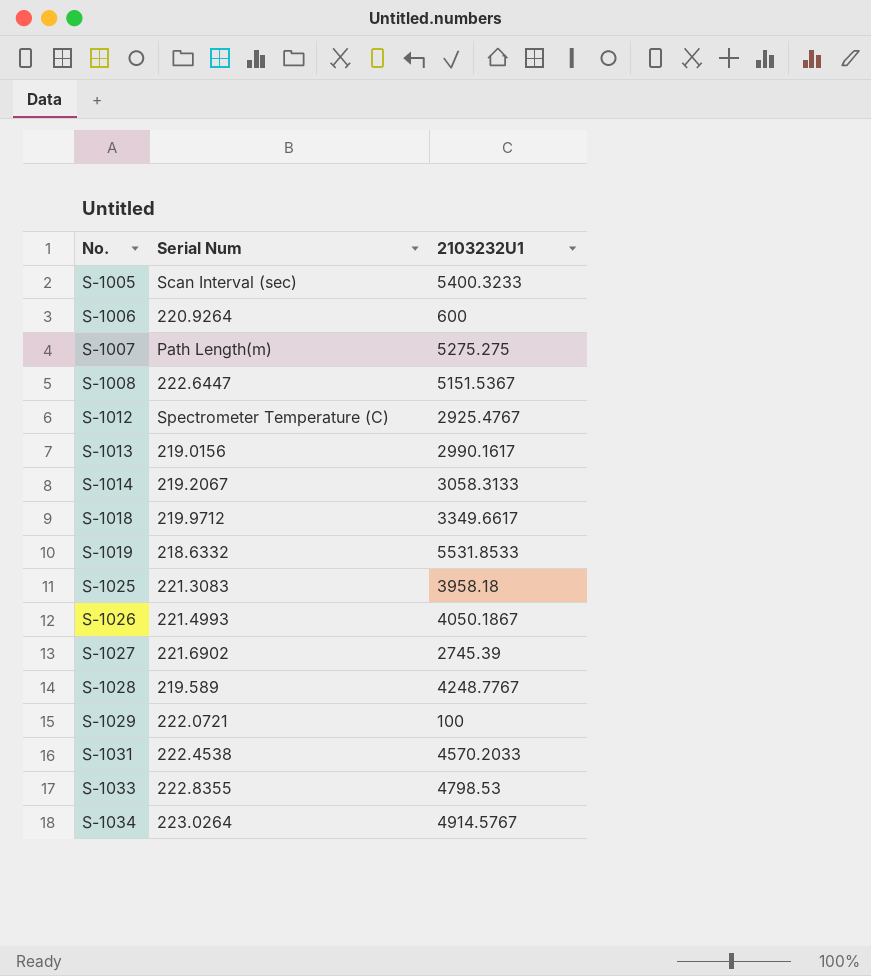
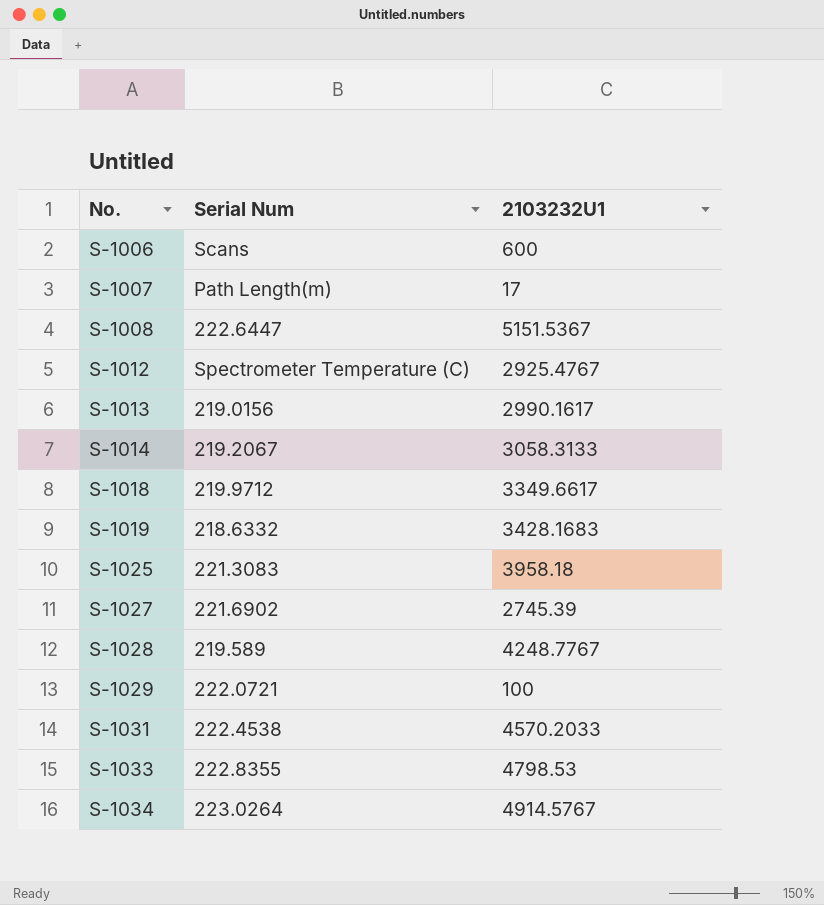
row S-1005: Scan Interval (sec) | 5400.3233 -> none
row S-1026: 221.4993 | 4050.1867 -> none
S-1006 | Serial Num: 220.9264 -> Scans
S-1007 | 2103232U1: 5275.275 -> 17
S-1019 | 2103232U1: 5531.8533 -> 3428.1683

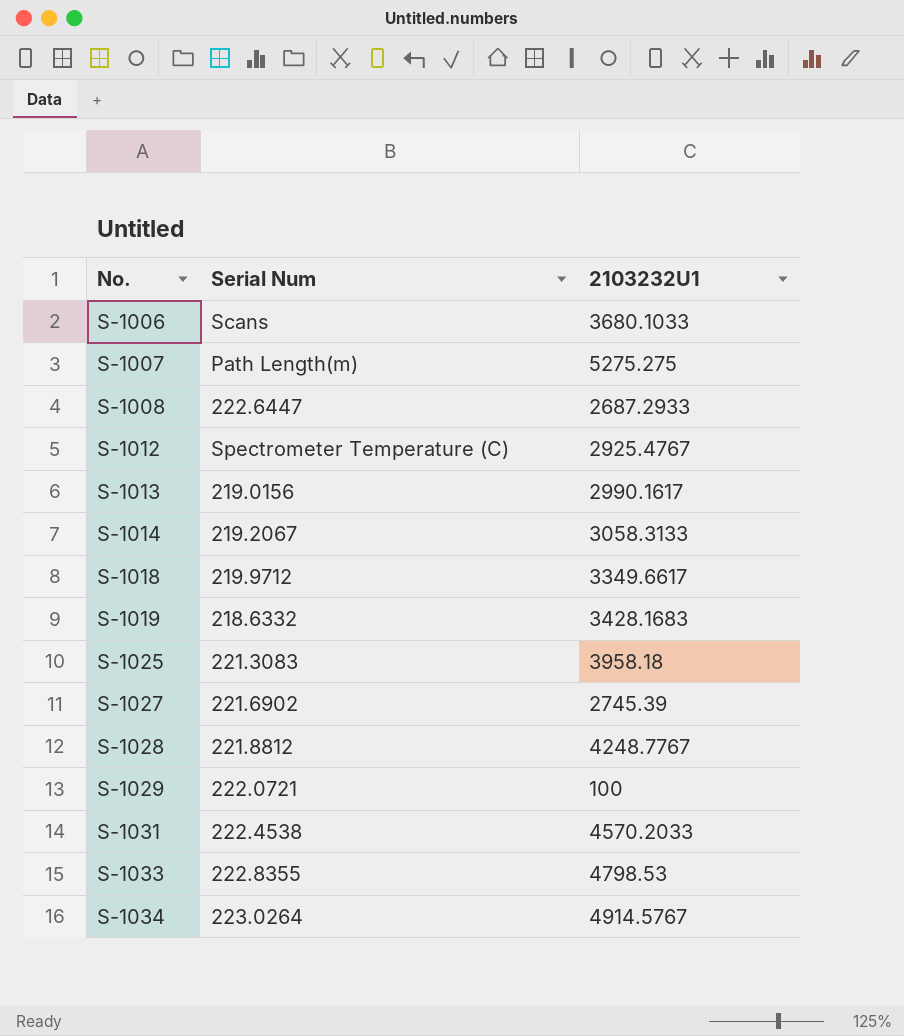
S-1006 | 2103232U1: 600 -> 3680.1033
S-1007 | 2103232U1: 17 -> 5275.275
S-1008 | 2103232U1: 5151.5367 -> 2687.2933
S-1028 | Serial Num: 219.589 -> 221.8812

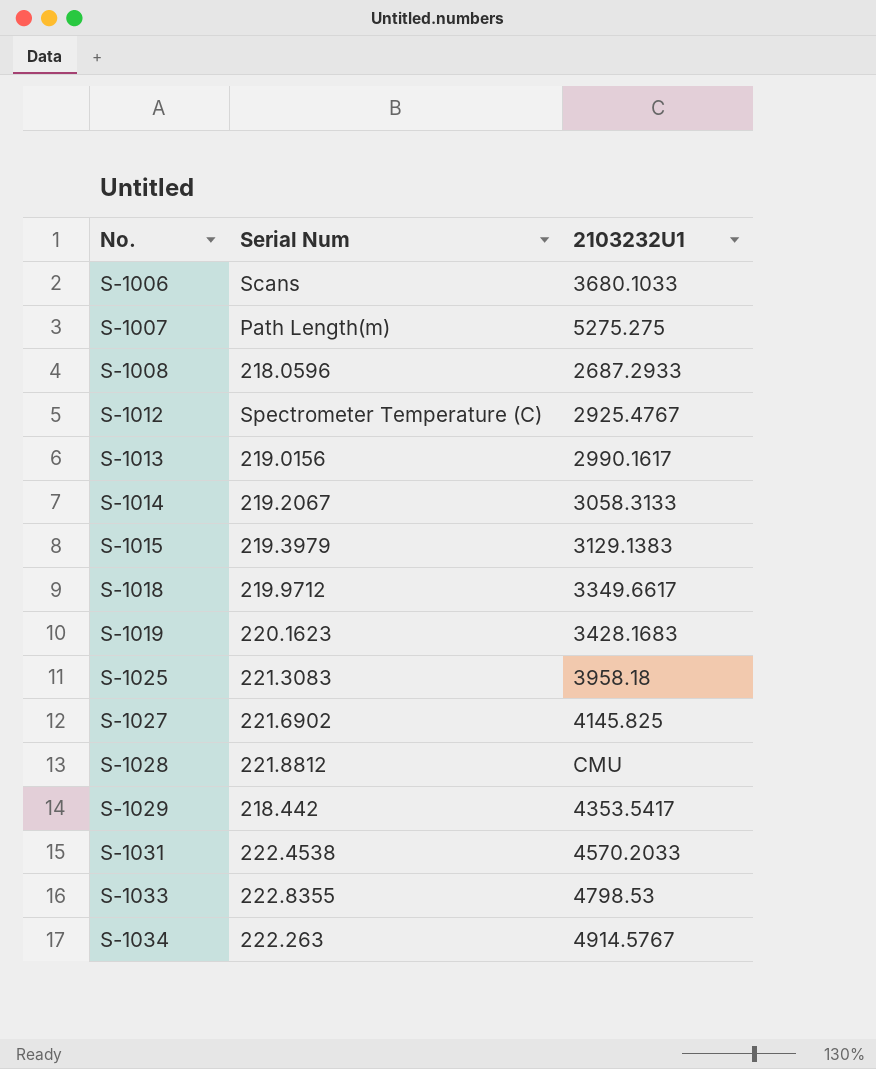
S-1008 | Serial Num: 222.6447 -> 218.0596
row S-1015: none -> 219.3979 | 3129.1383
S-1019 | Serial Num: 218.6332 -> 220.1623
S-1027 | 2103232U1: 2745.39 -> 4145.825
S-1028 | 2103232U1: 4248.7767 -> CMU
S-1029 | Serial Num: 222.0721 -> 218.442
S-1029 | 2103232U1: 100 -> 4353.5417
S-1034 | Serial Num: 223.0264 -> 222.263

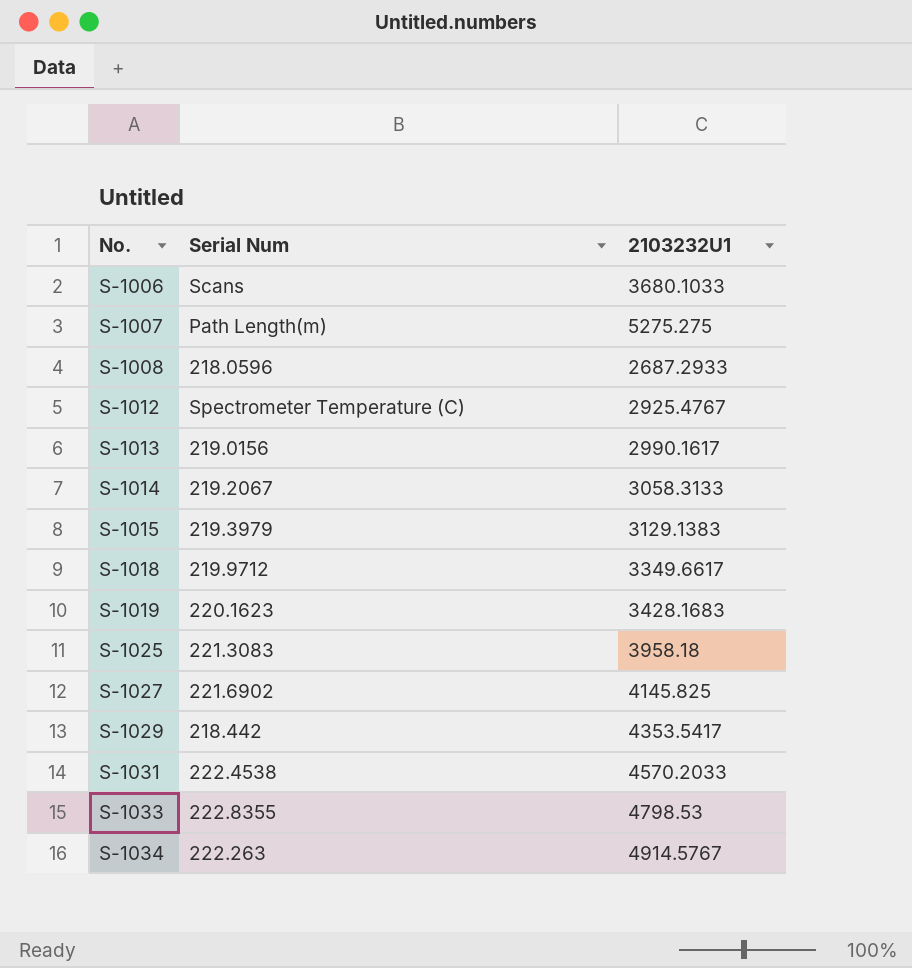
row S-1028: 221.8812 | CMU -> none

